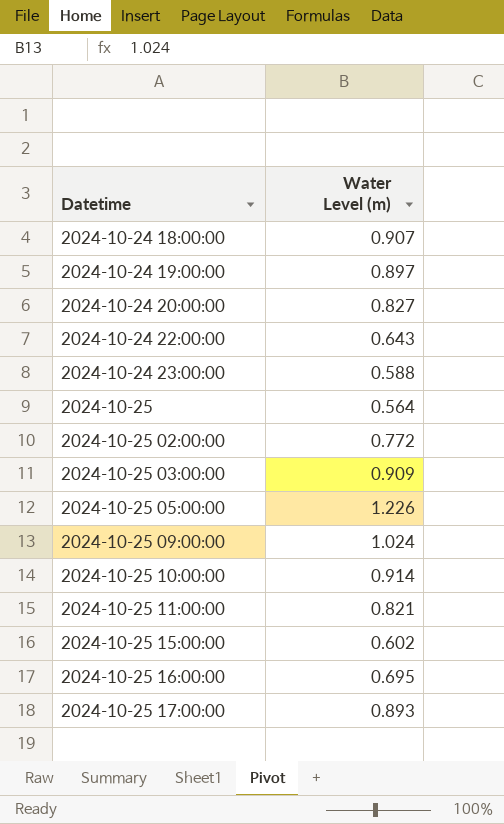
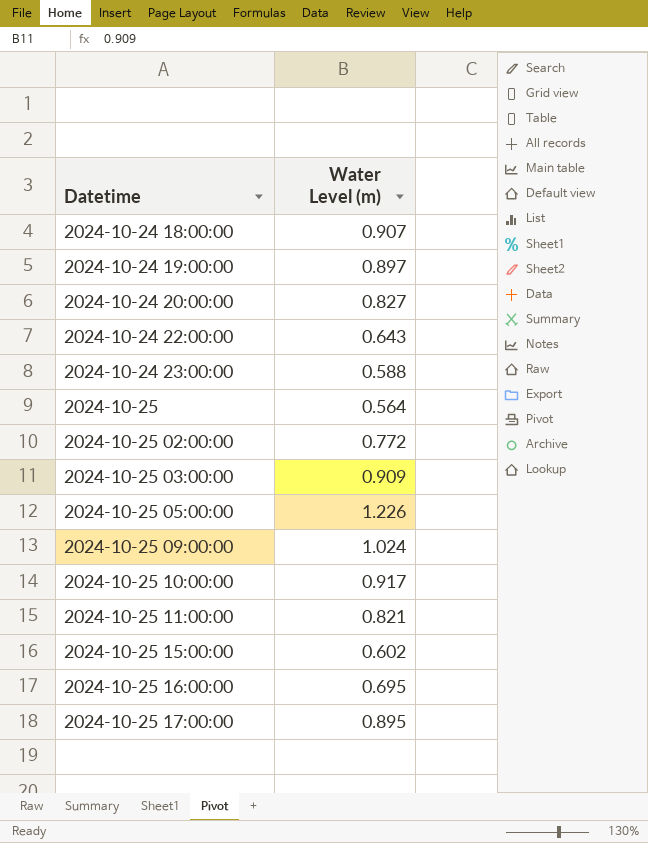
2024-10-25 10:00:00 | Water Level (m): 0.914 -> 0.917
2024-10-25 17:00:00 | Water Level (m): 0.893 -> 0.895

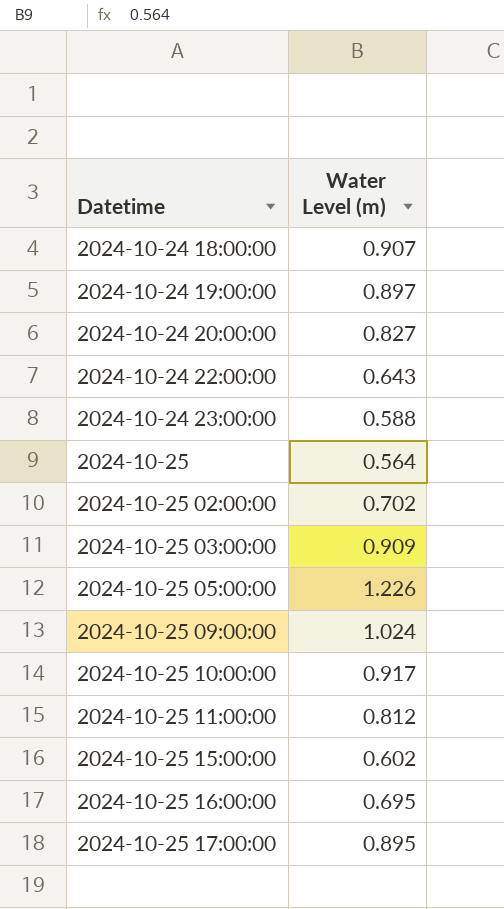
2024-10-25 02:00:00 | Water Level (m): 0.772 -> 0.702
2024-10-25 11:00:00 | Water Level (m): 0.821 -> 0.812

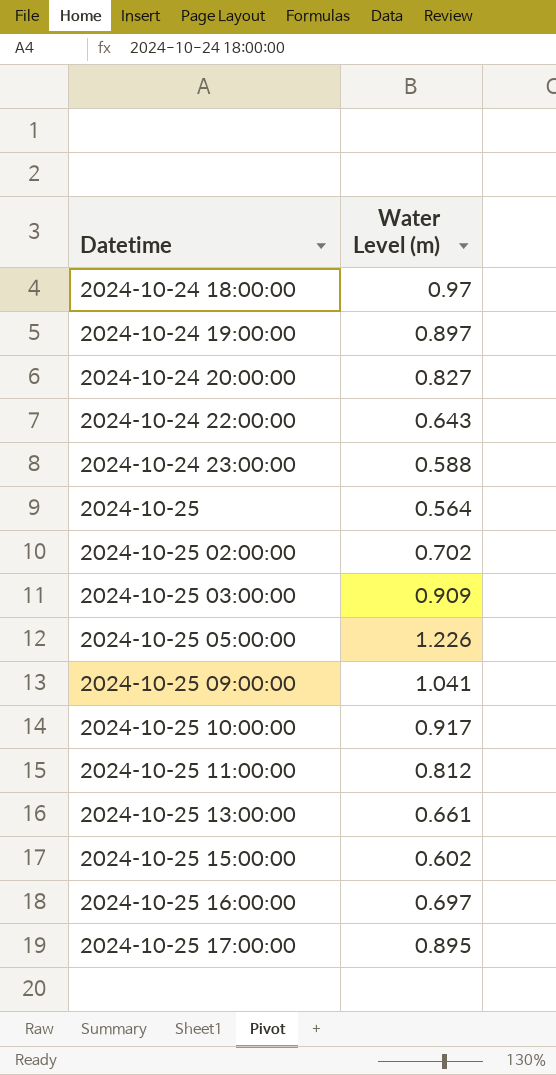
2024-10-24 18:00:00 | Water Level (m): 0.907 -> 0.97
2024-10-25 09:00:00 | Water Level (m): 1.024 -> 1.041
row 2024-10-25 13:00:00: none -> 0.661
2024-10-25 16:00:00 | Water Level (m): 0.695 -> 0.697

